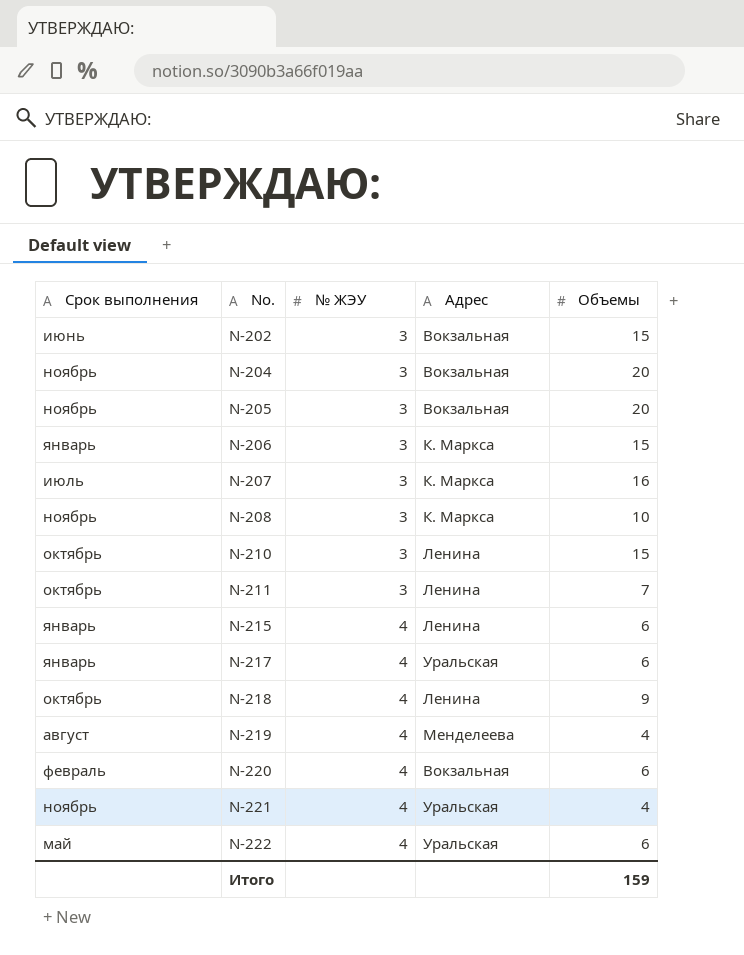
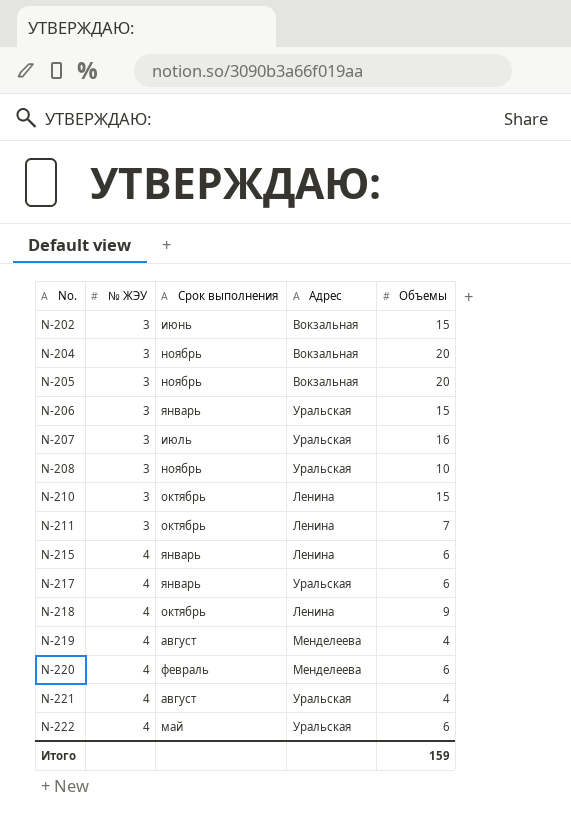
column Срок выполнения | position: 1 -> 3
N-206 | Адрес: К. Маркса -> Уральская
N-207 | Адрес: К. Маркса -> Уральская
N-208 | Адрес: К. Маркса -> Уральская
N-220 | Адрес: Вокзальная -> Менделеева
N-221 | Срок выполнения: ноябрь -> август

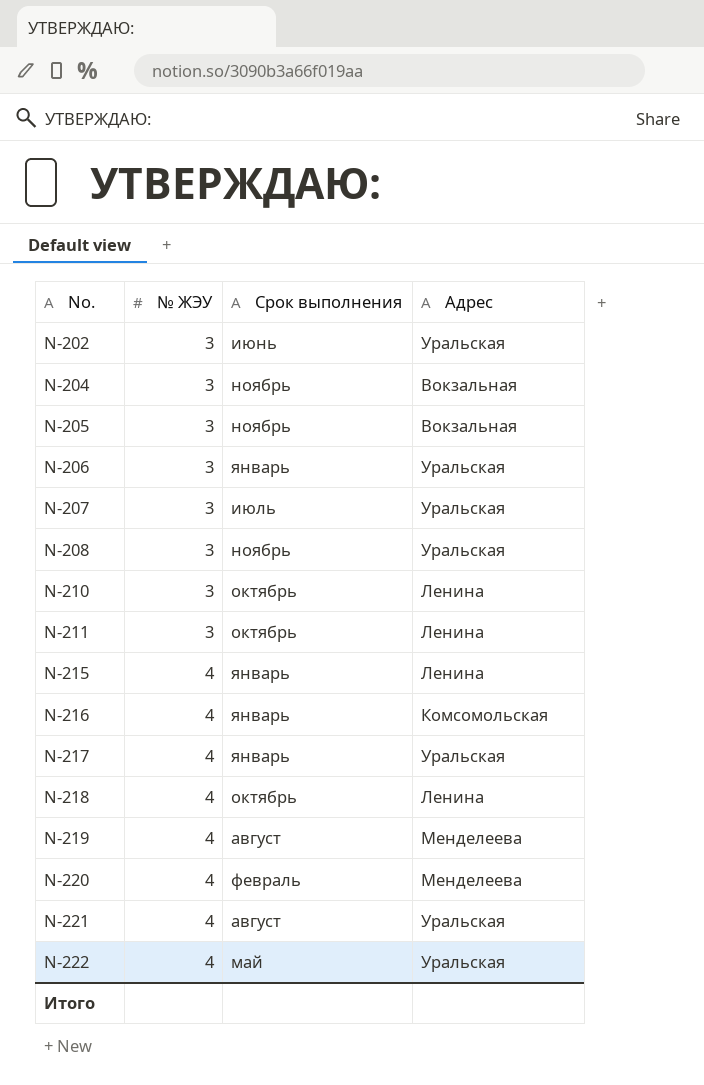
column Объемы | position: 5 -> none
N-202 | Адрес: Вокзальная -> Уральская
row N-216: none -> 4 | январь | Комсомольская

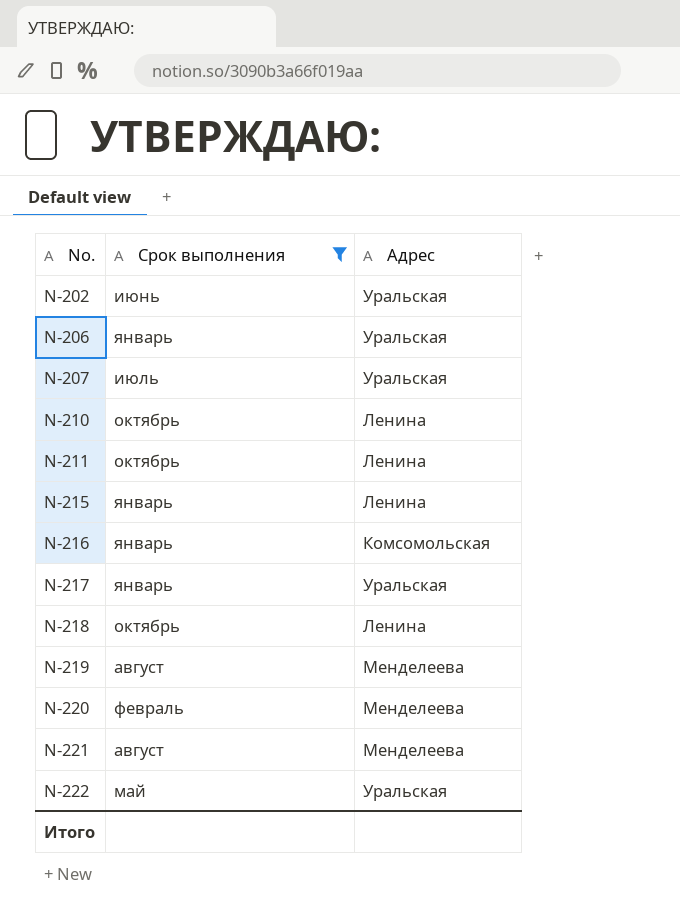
filter: none -> Срок выполнения != ноябрь
column № ЖЭУ | position: 2 -> none
N-221 | Адрес: Уральская -> Менделеева

